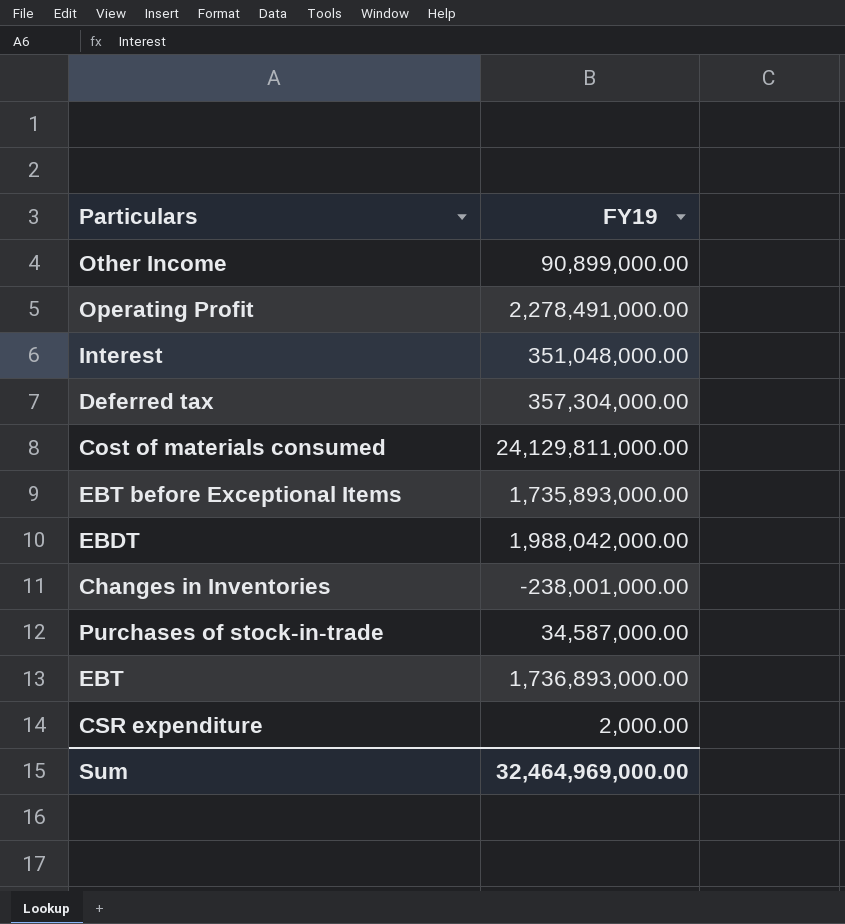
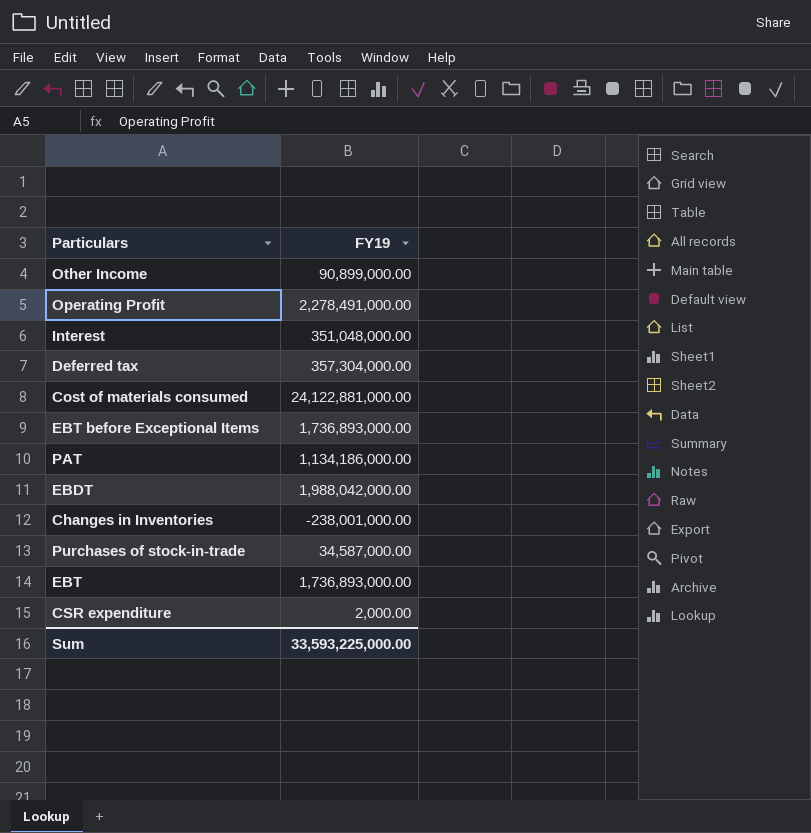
Cost of materials consumed | FY19: 24,129,811,000.00 -> 24,122,881,000.00
EBT before Exceptional Items | FY19: 1,735,893,000.00 -> 1,736,893,000.00
row PAT: none -> 1,134,186,000.00
Sum | FY19: 32,464,969,000.00 -> 33,593,225,000.00

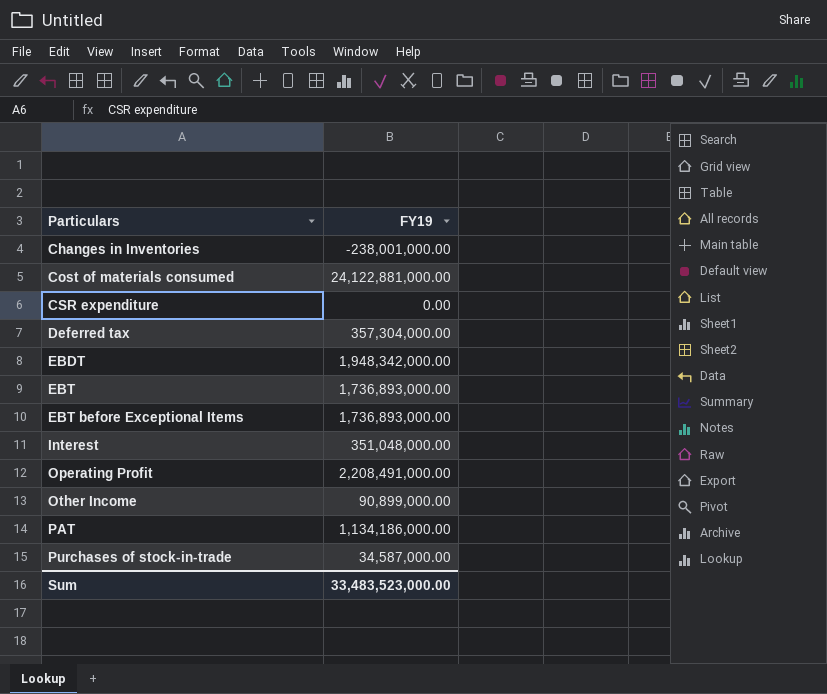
row order: none -> Particulars ascending
CSR expenditure | FY19: 2,000.00 -> 0.00
EBDT | FY19: 1,988,042,000.00 -> 1,948,342,000.00
Operating Profit | FY19: 2,278,491,000.00 -> 2,208,491,000.00
Sum | FY19: 33,593,225,000.00 -> 33,483,523,000.00

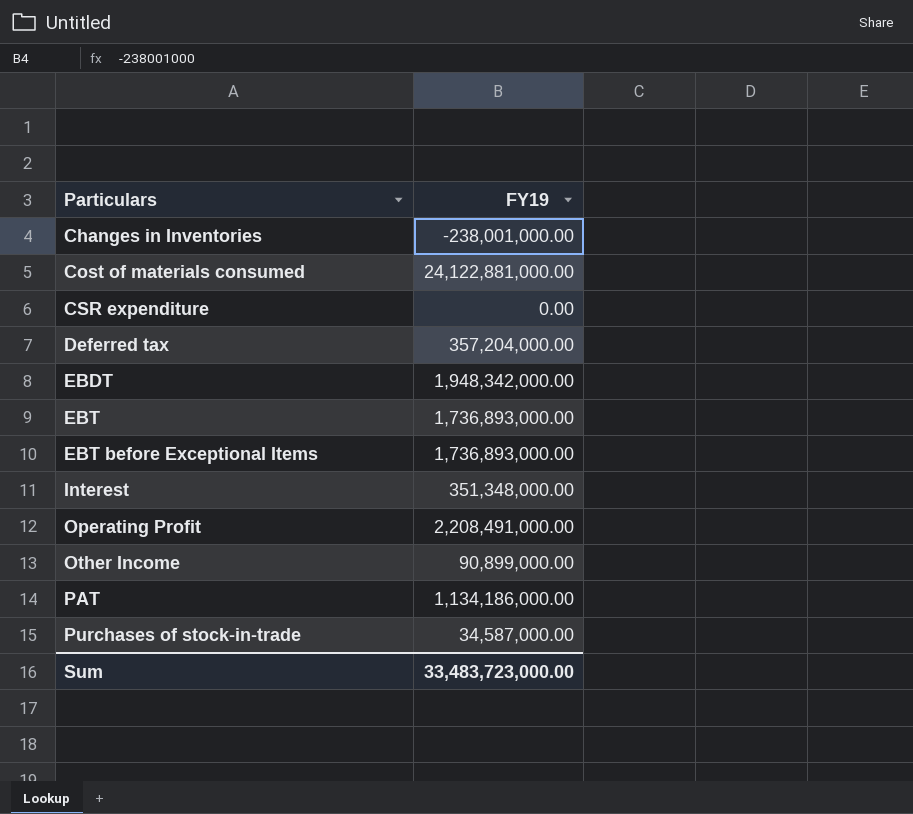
Deferred tax | FY19: 357,304,000.00 -> 357,204,000.00
Interest | FY19: 351,048,000.00 -> 351,348,000.00
Sum | FY19: 33,483,523,000.00 -> 33,483,723,000.00

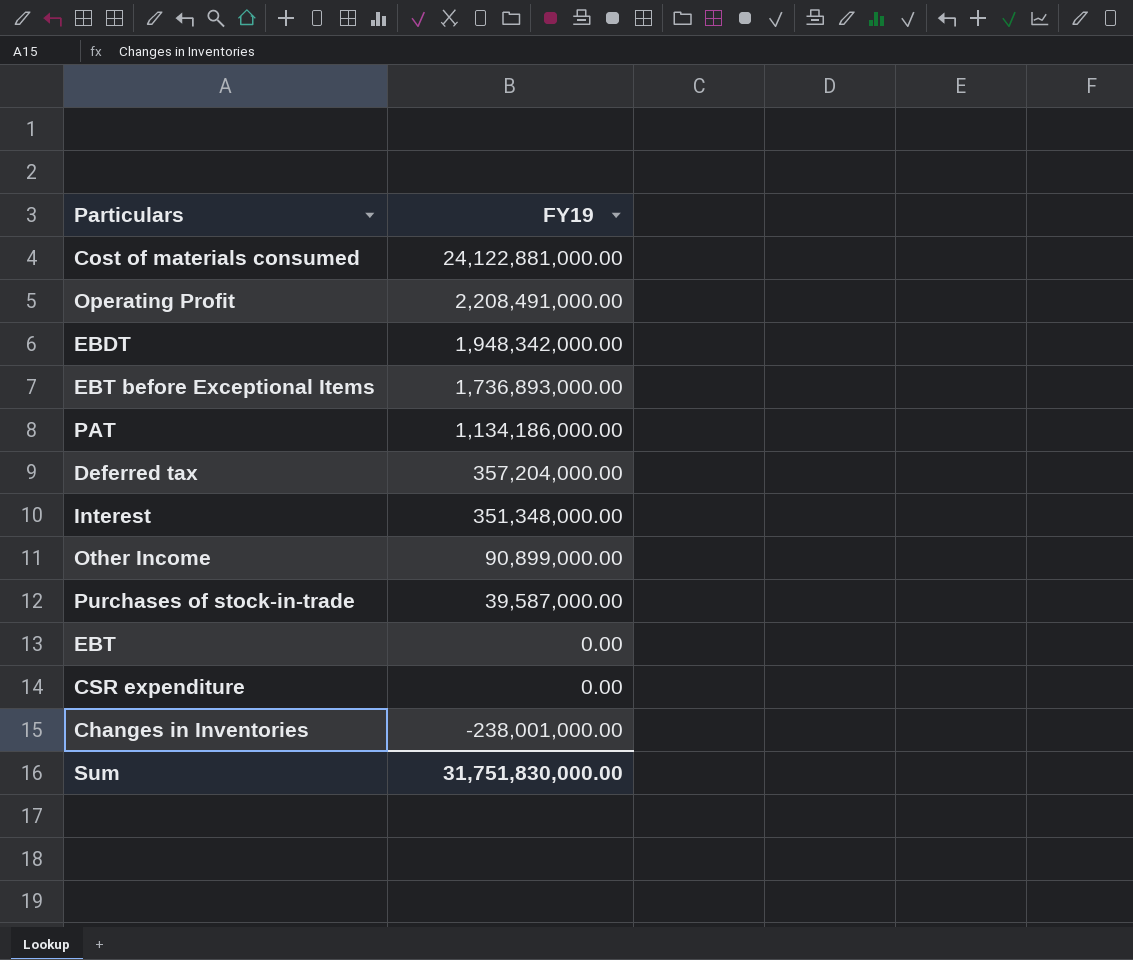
row order: Particulars ascending -> FY19 descending
Purchases of stock-in-trade | FY19: 34,587,000.00 -> 39,587,000.00
EBT | FY19: 1,736,893,000.00 -> 0.00
Sum | FY19: 33,483,723,000.00 -> 31,751,830,000.00

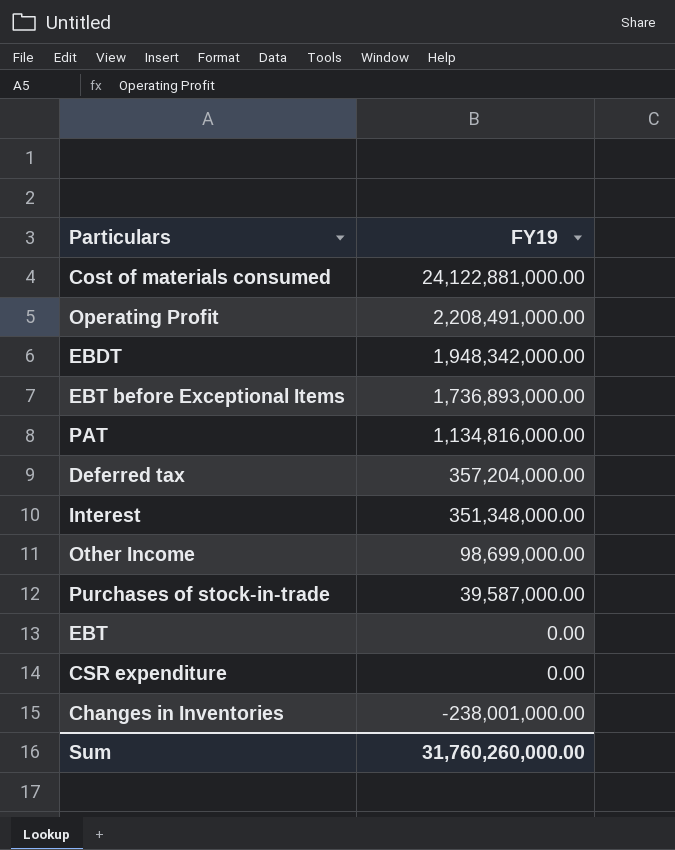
PAT | FY19: 1,134,186,000.00 -> 1,134,816,000.00
Other Income | FY19: 90,899,000.00 -> 98,699,000.00
Sum | FY19: 31,751,830,000.00 -> 31,760,260,000.00

